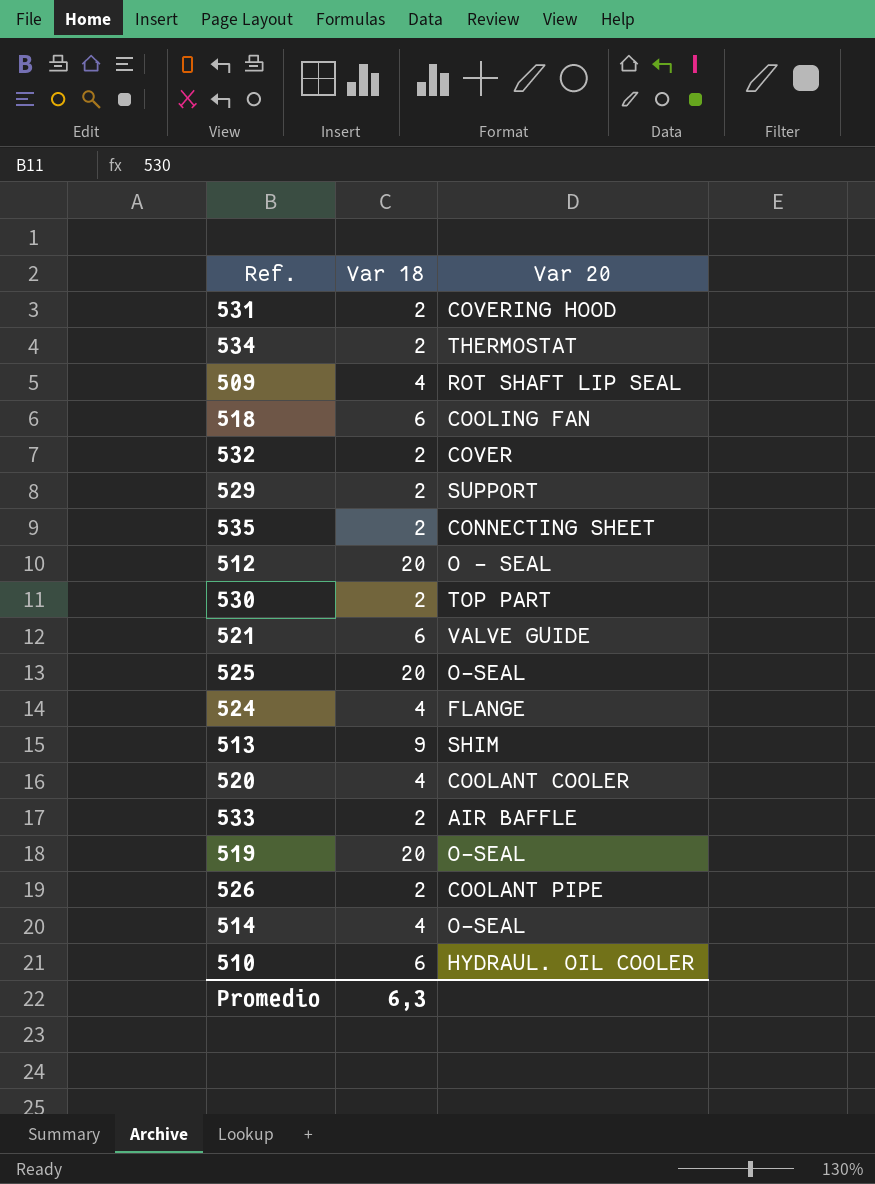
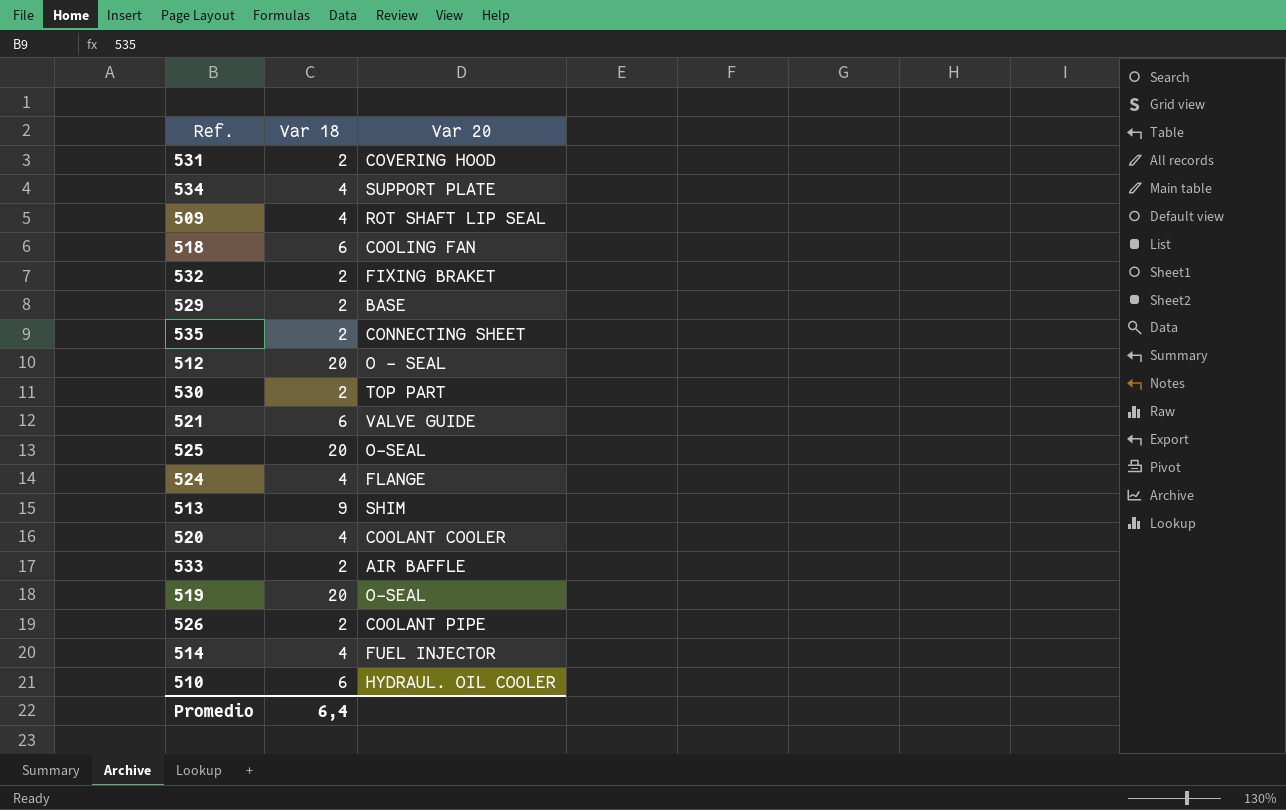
534 | Var 18: 2 -> 4
534 | Var 20: THERMOSTAT -> SUPPORT PLATE
532 | Var 20: COVER -> FIXING BRAKET
529 | Var 20: SUPPORT -> BASE
514 | Var 20: O‐SEAL -> FUEL INJECTOR
Promedio | Var 18: 6,3 -> 6,4

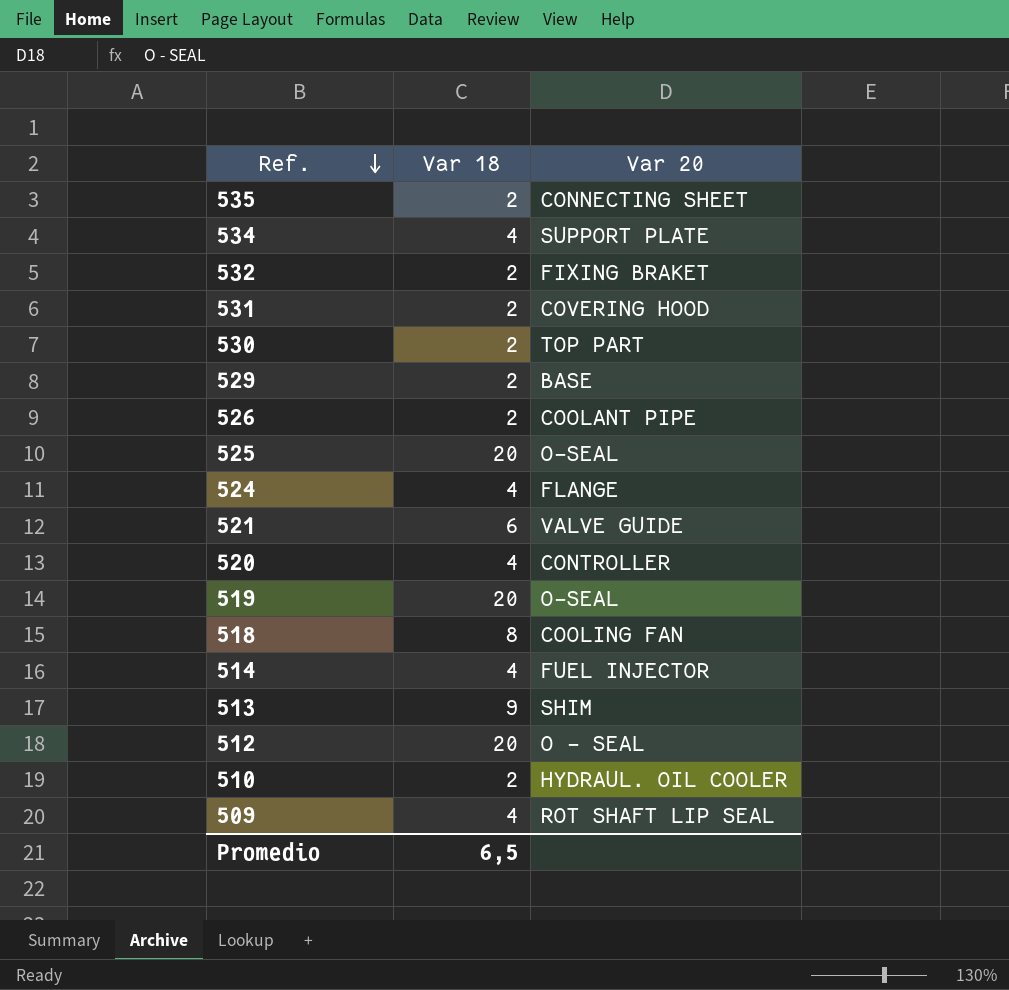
row order: none -> Ref. descending
row 533: 2 | AIR BAFFLE -> none
520 | Var 20: COOLANT COOLER -> CONTROLLER
518 | Var 18: 6 -> 8
510 | Var 18: 6 -> 2
Promedio | Var 18: 6,4 -> 6,5

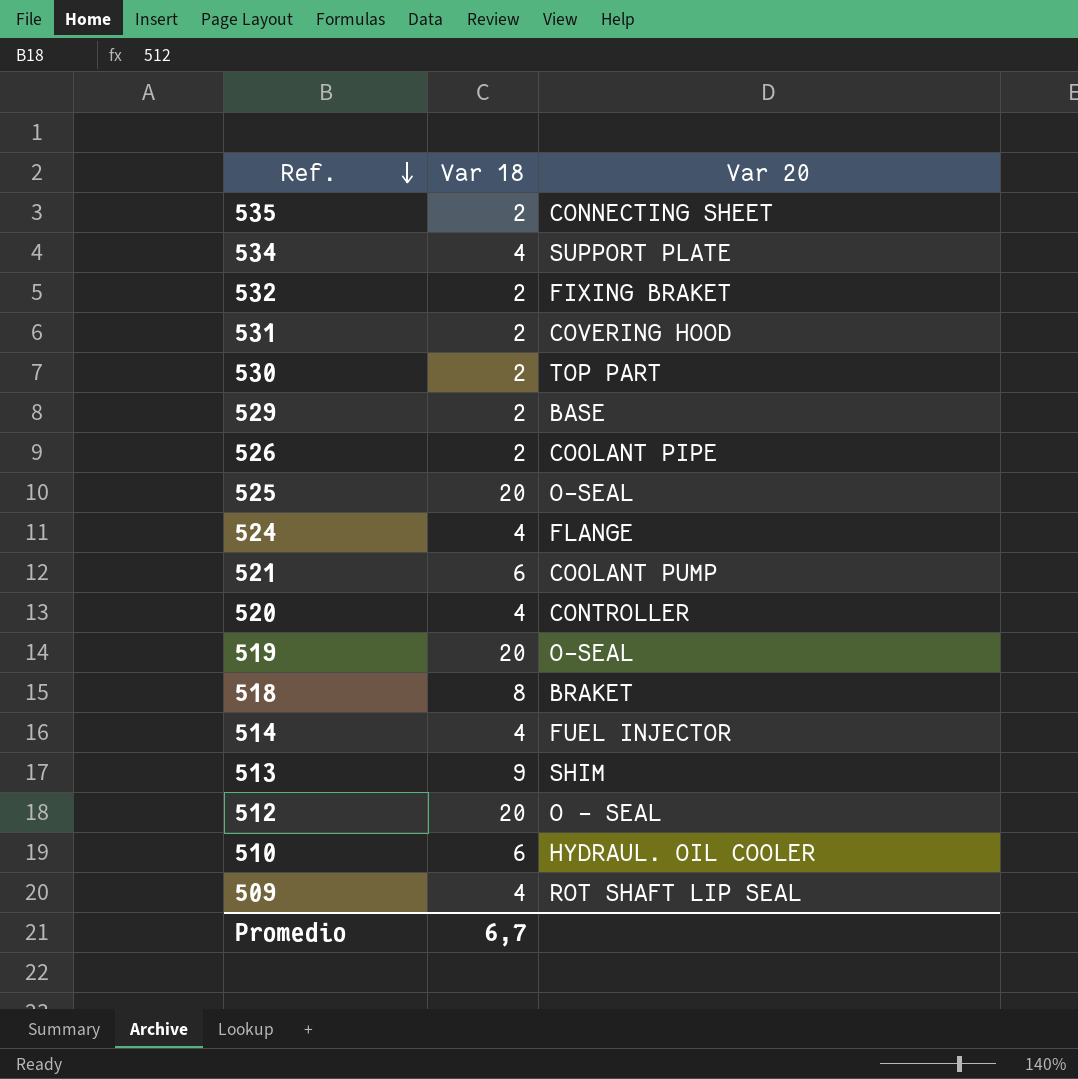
521 | Var 20: VALVE GUIDE -> COOLANT PUMP
518 | Var 20: COOLING FAN -> BRAKET
510 | Var 18: 2 -> 6
Promedio | Var 18: 6,5 -> 6,7

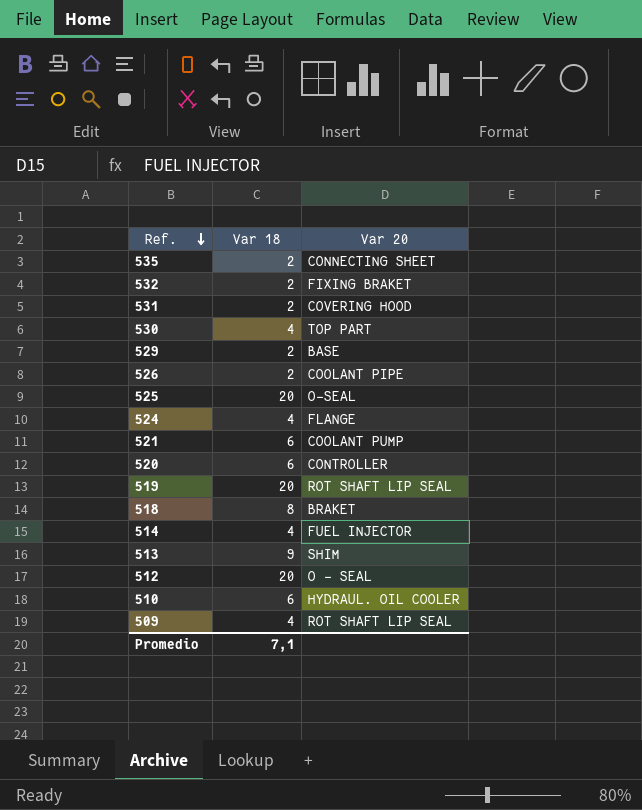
row 534: 4 | SUPPORT PLATE -> none
530 | Var 18: 2 -> 4
520 | Var 18: 4 -> 6
519 | Var 20: O‐SEAL -> ROT SHAFT LIP SEAL
Promedio | Var 18: 6,7 -> 7,1

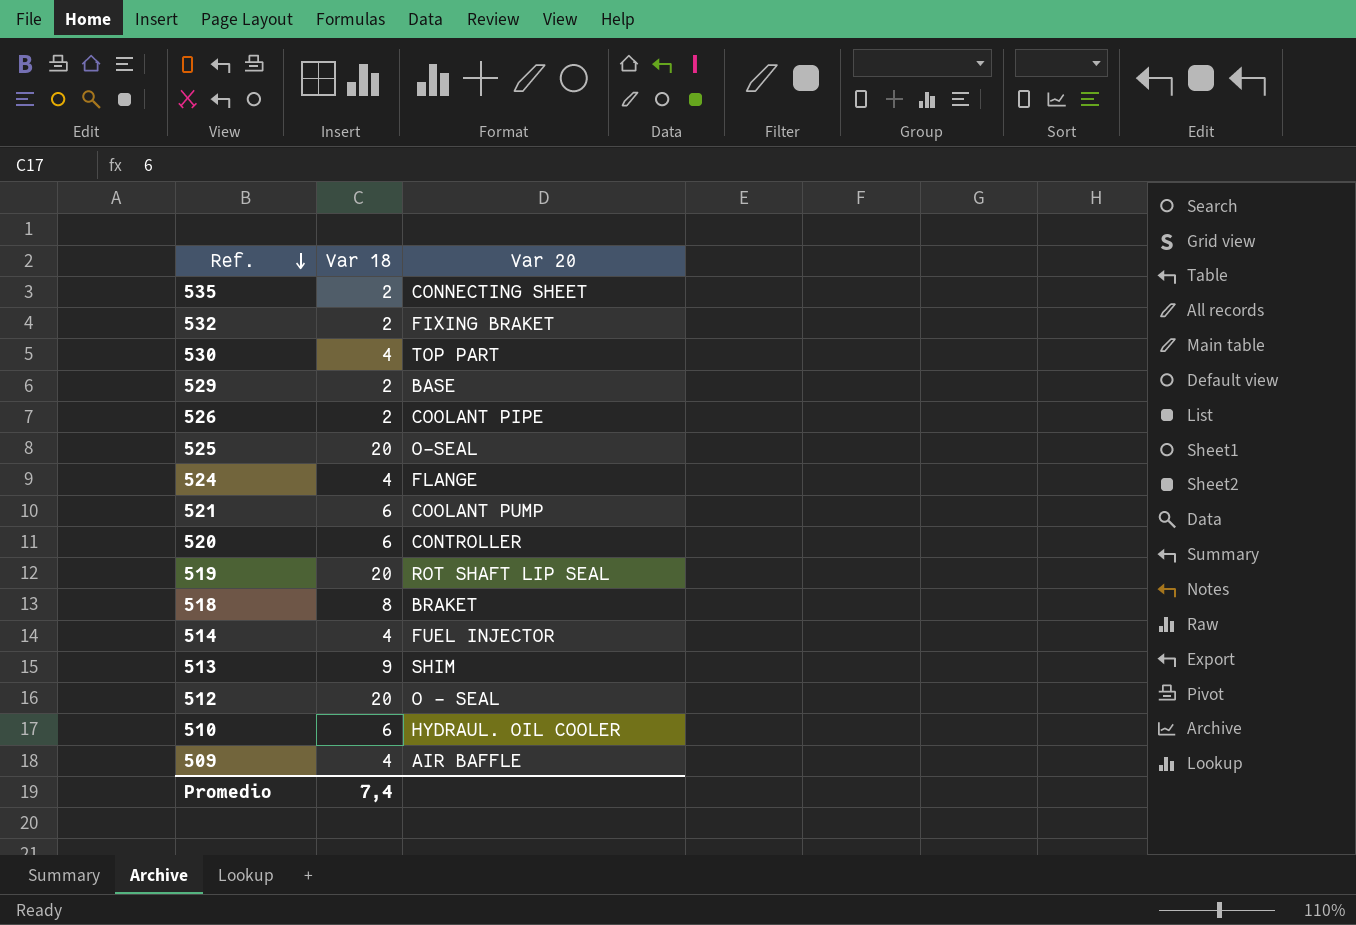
row 531: 2 | COVERING HOOD -> none
509 | Var 20: ROT SHAFT LIP SEAL -> AIR BAFFLE
Promedio | Var 18: 7,1 -> 7,4

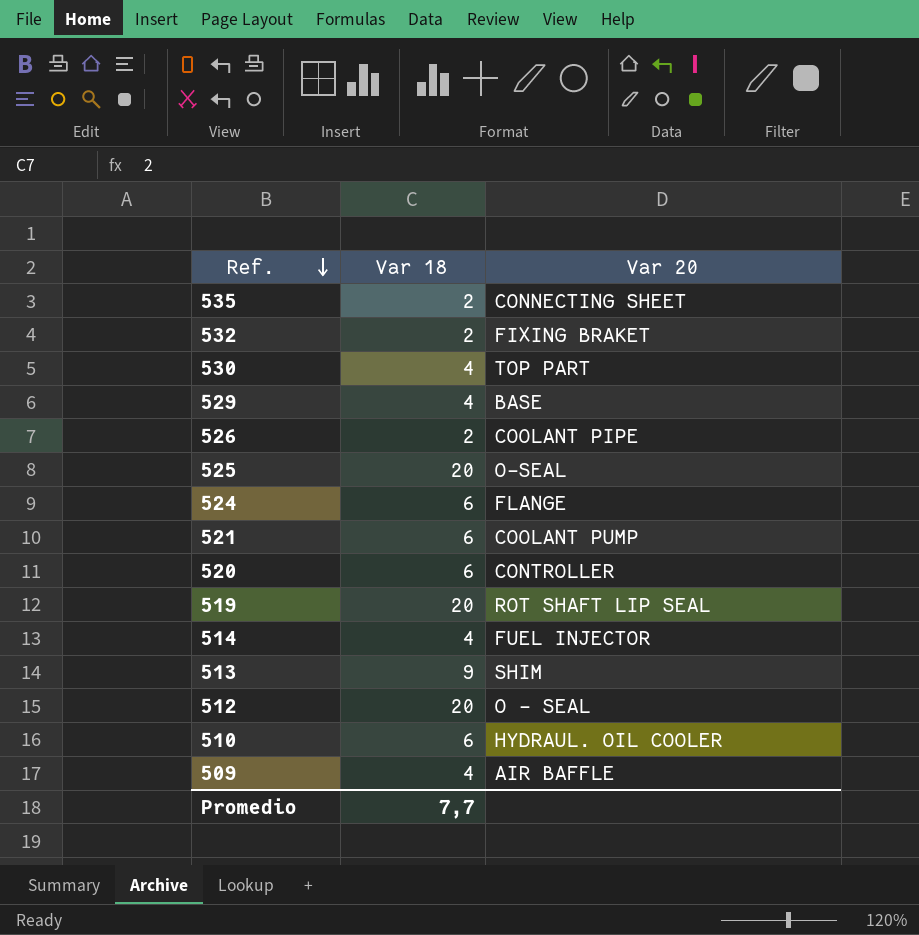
row 518: 8 | BRAKET -> none
529 | Var 18: 2 -> 4
524 | Var 18: 4 -> 6
Promedio | Var 18: 7,4 -> 7,7

